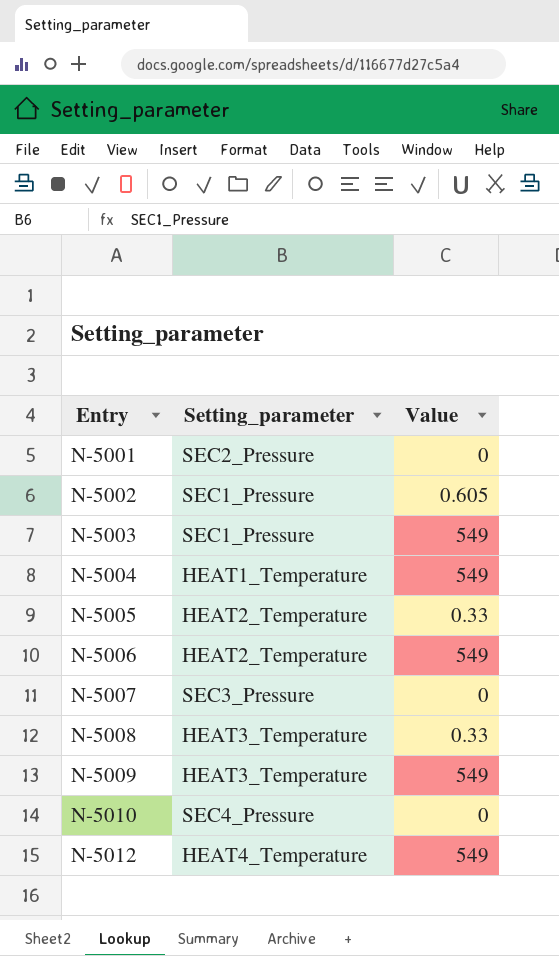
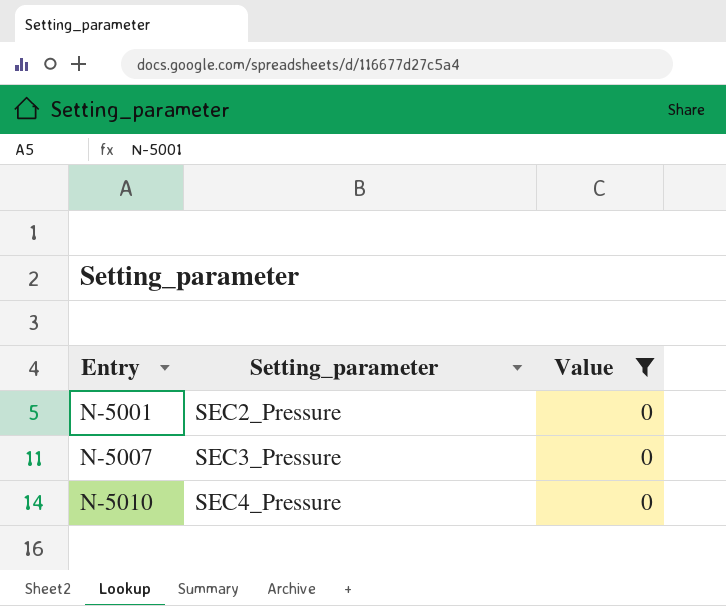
filter: none -> Value = 0

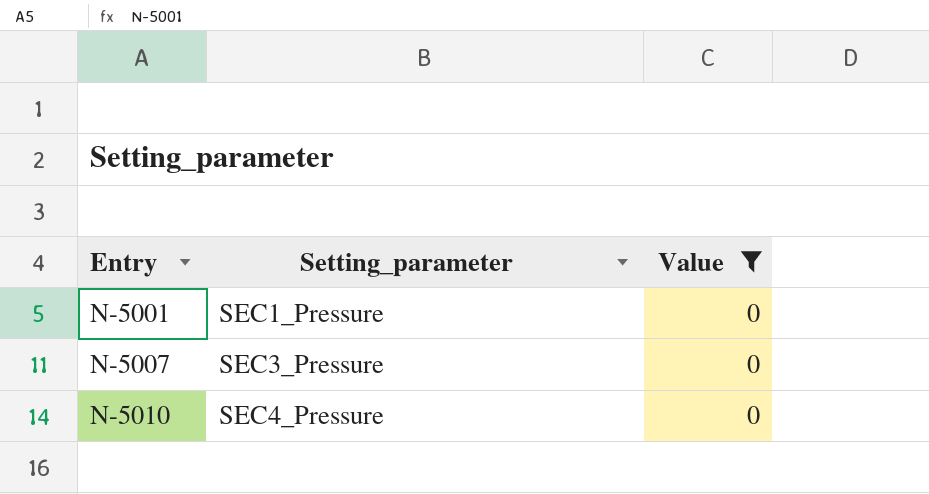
N-5001 | Setting_parameter: SEC2_Pressure -> SEC1_Pressure

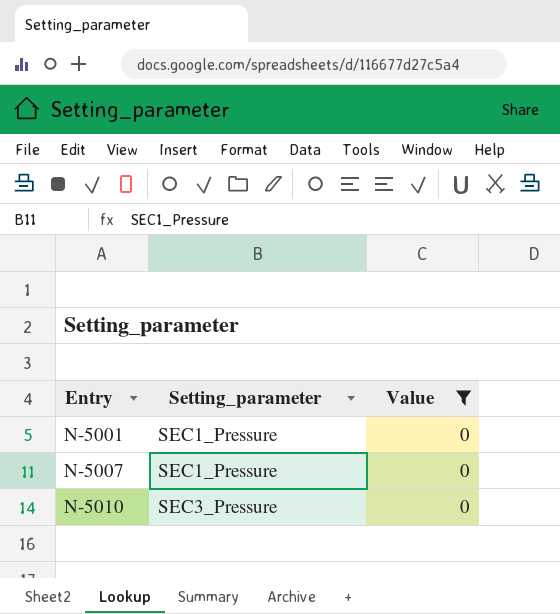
N-5007 | Setting_parameter: SEC3_Pressure -> SEC1_Pressure
N-5010 | Setting_parameter: SEC4_Pressure -> SEC3_Pressure

